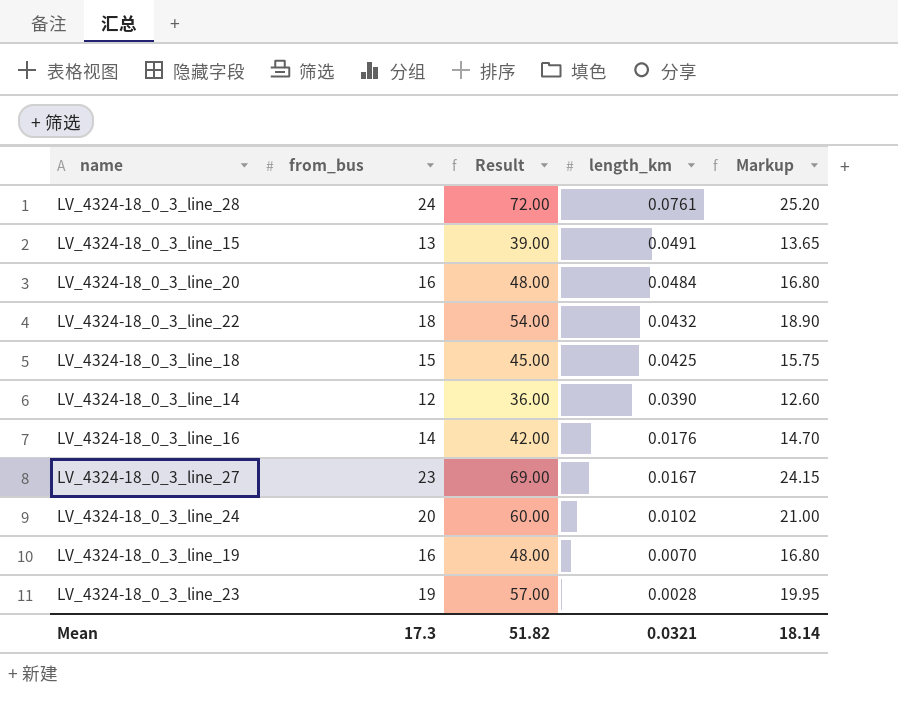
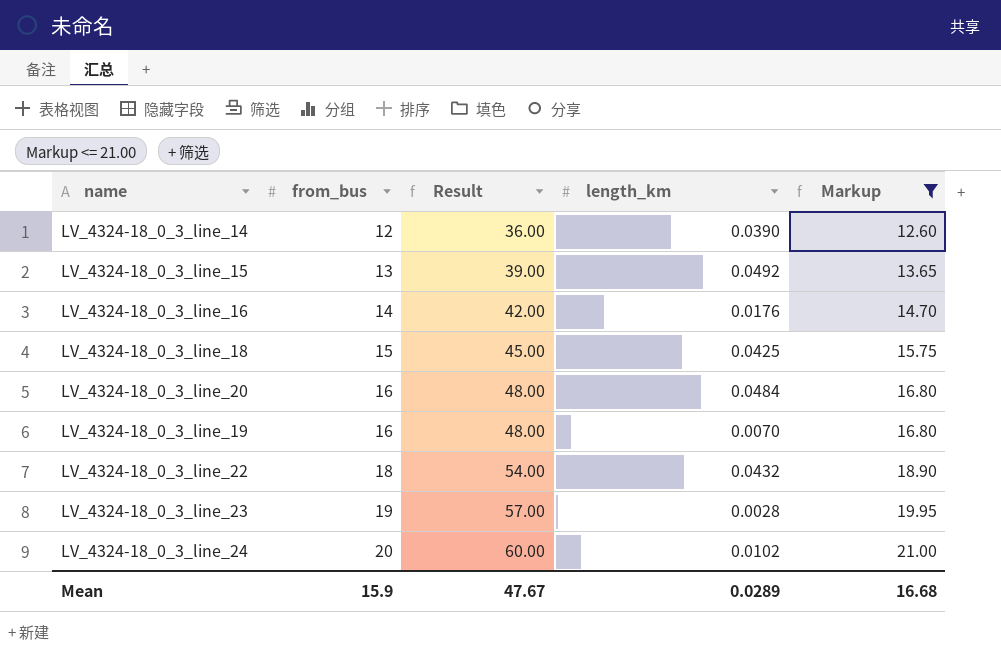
filter: none -> Markup <= 21.00
row order: length_km descending -> from_bus ascending
LV_4324-18_0_3_line_15 | length_km: 0.0491 -> 0.0492
Mean | from_bus: 17.3 -> 15.9
Mean | Result: 51.82 -> 47.67
Mean | length_km: 0.0321 -> 0.0289
Mean | Markup: 18.14 -> 16.68

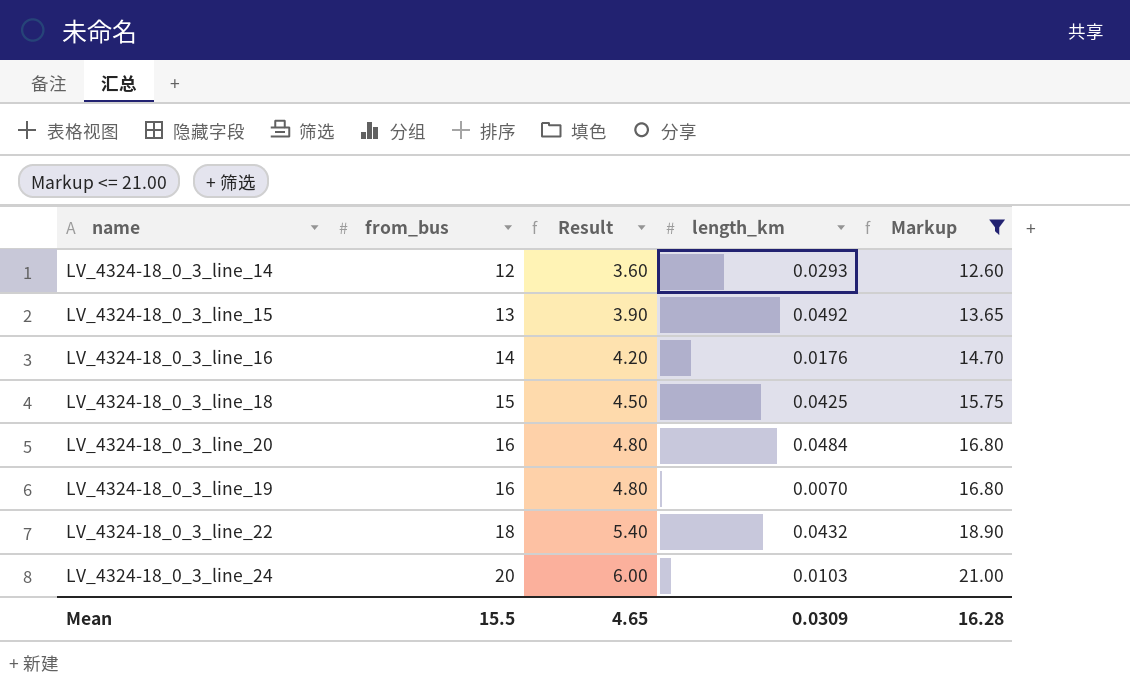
column Result | formula: [from_bus] * 3 -> [from_bus] * 0.3
row LV_4324-18_0_3_line_23: 19 | 57.00 | 0.0028 | 19.95 -> none
LV_4324-18_0_3_line_14 | length_km: 0.0390 -> 0.0293
LV_4324-18_0_3_line_24 | length_km: 0.0102 -> 0.0103
Mean | from_bus: 15.9 -> 15.5
Mean | Result: 47.67 -> 4.65
Mean | length_km: 0.0289 -> 0.0309
Mean | Markup: 16.68 -> 16.28

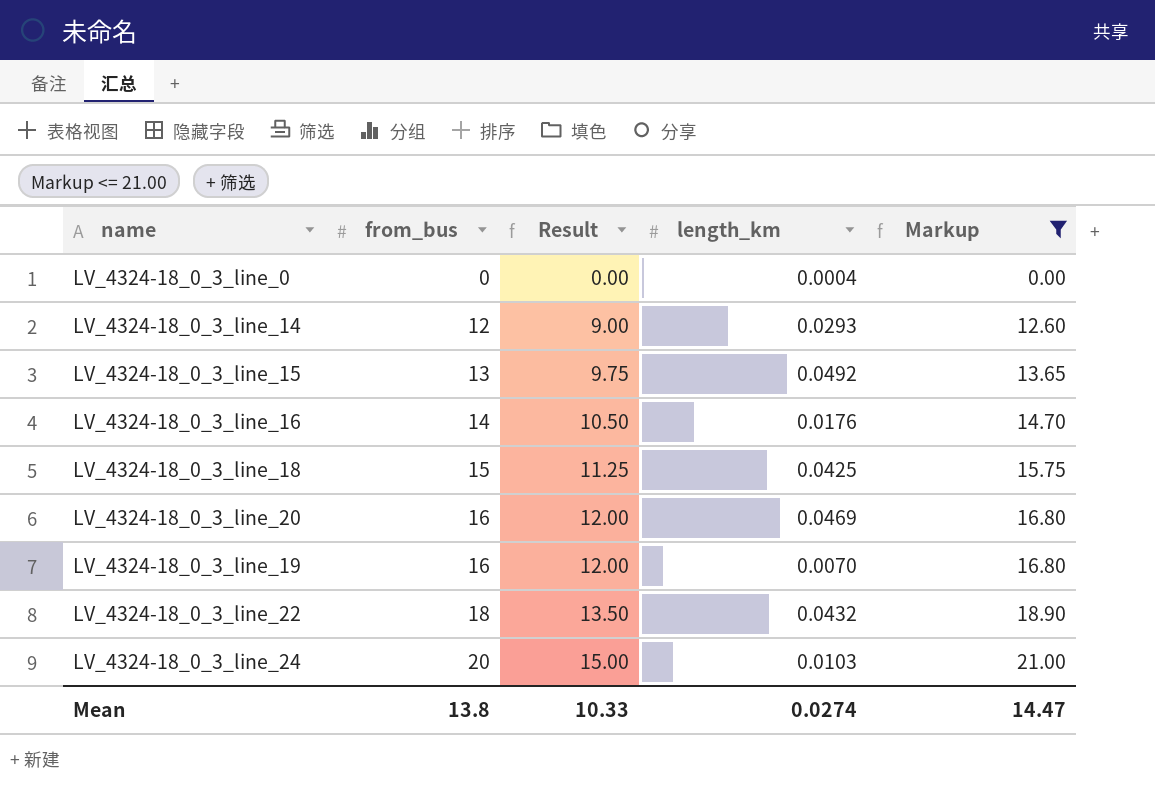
column Result | formula: [from_bus] * 0.3 -> [from_bus] * 0.75
row LV_4324-18_0_3_line_0: none -> 0 | 0.00 | 0.0004 | 0.00
LV_4324-18_0_3_line_20 | length_km: 0.0484 -> 0.0469
Mean | from_bus: 15.5 -> 13.8
Mean | Result: 4.65 -> 10.33
Mean | length_km: 0.0309 -> 0.0274
Mean | Markup: 16.28 -> 14.47

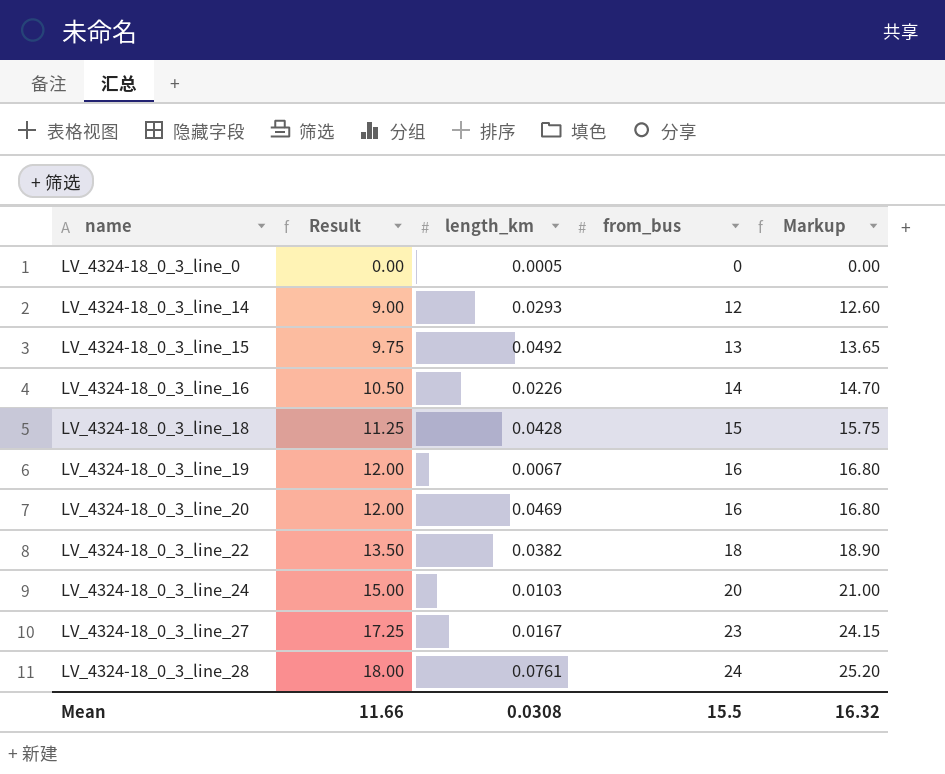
filter: Markup <= 21.00 -> none
row order: from_bus ascending -> name ascending
column from_bus | position: 2 -> 4
LV_4324-18_0_3_line_0 | length_km: 0.0004 -> 0.0005
LV_4324-18_0_3_line_16 | length_km: 0.0176 -> 0.0226
LV_4324-18_0_3_line_18 | length_km: 0.0425 -> 0.0428
LV_4324-18_0_3_line_19 | length_km: 0.0070 -> 0.0067
LV_4324-18_0_3_line_22 | length_km: 0.0432 -> 0.0382
Mean | Result: 10.33 -> 11.66
Mean | length_km: 0.0274 -> 0.0308
Mean | from_bus: 13.8 -> 15.5
Mean | Markup: 14.47 -> 16.32

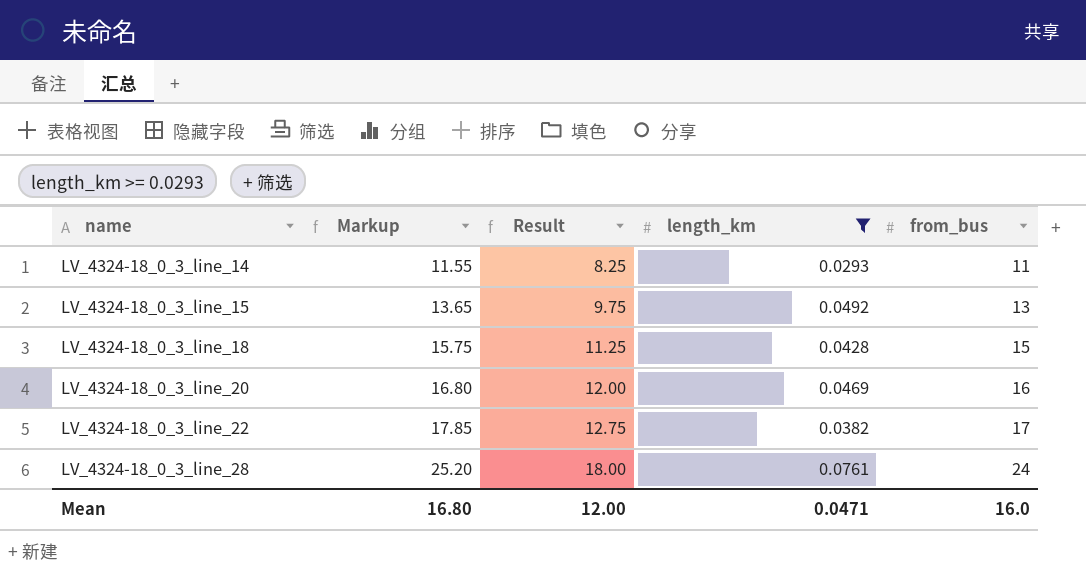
filter: none -> length_km >= 0.0293
column Markup | position: 5 -> 2
LV_4324-18_0_3_line_14 | Markup: 12.60 -> 11.55
LV_4324-18_0_3_line_14 | Result: 9.00 -> 8.25
LV_4324-18_0_3_line_14 | from_bus: 12 -> 11
LV_4324-18_0_3_line_22 | Markup: 18.90 -> 17.85
LV_4324-18_0_3_line_22 | Result: 13.50 -> 12.75
LV_4324-18_0_3_line_22 | from_bus: 18 -> 17
Mean | Markup: 16.32 -> 16.80
Mean | Result: 11.66 -> 12.00
Mean | length_km: 0.0308 -> 0.0471
Mean | from_bus: 15.5 -> 16.0

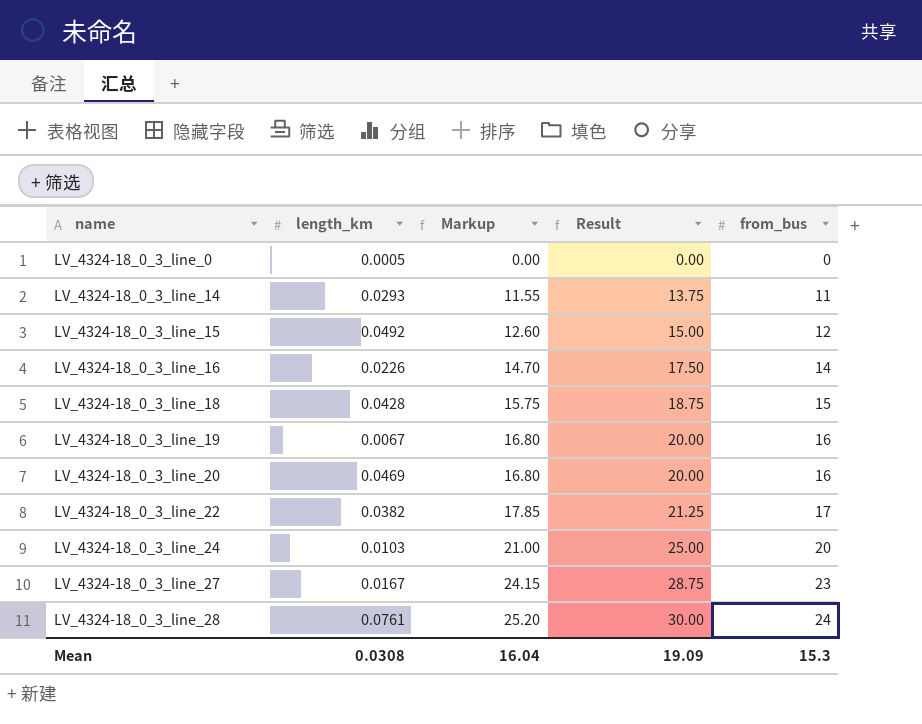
filter: length_km >= 0.0293 -> none
column length_km | position: 4 -> 2
column Result | formula: [from_bus] * 0.75 -> [from_bus] * 1.25
LV_4324-18_0_3_line_15 | Markup: 13.65 -> 12.60
LV_4324-18_0_3_line_15 | from_bus: 13 -> 12
Mean | length_km: 0.0471 -> 0.0308
Mean | Markup: 16.80 -> 16.04
Mean | Result: 12.00 -> 19.09
Mean | from_bus: 16.0 -> 15.3

